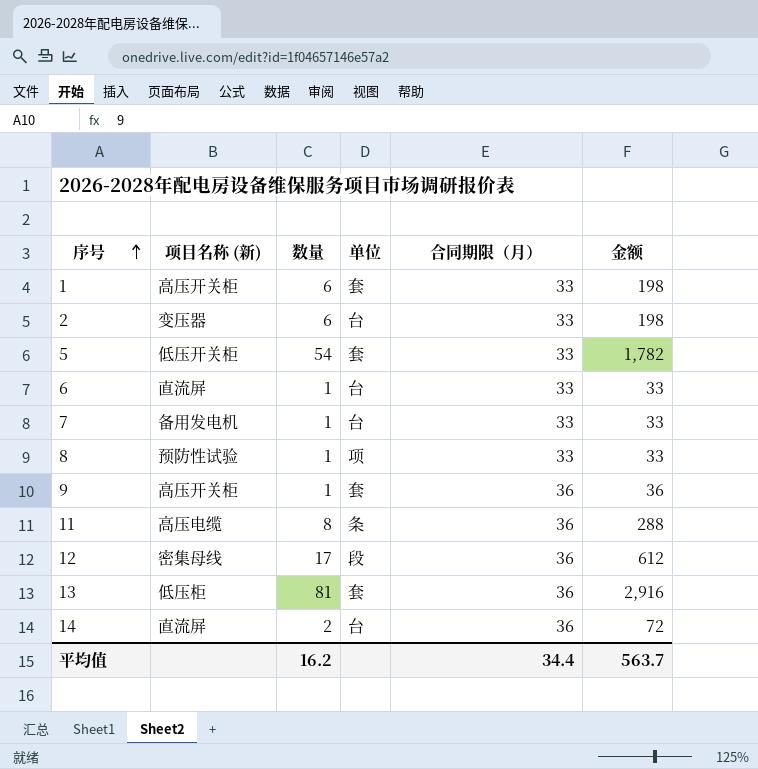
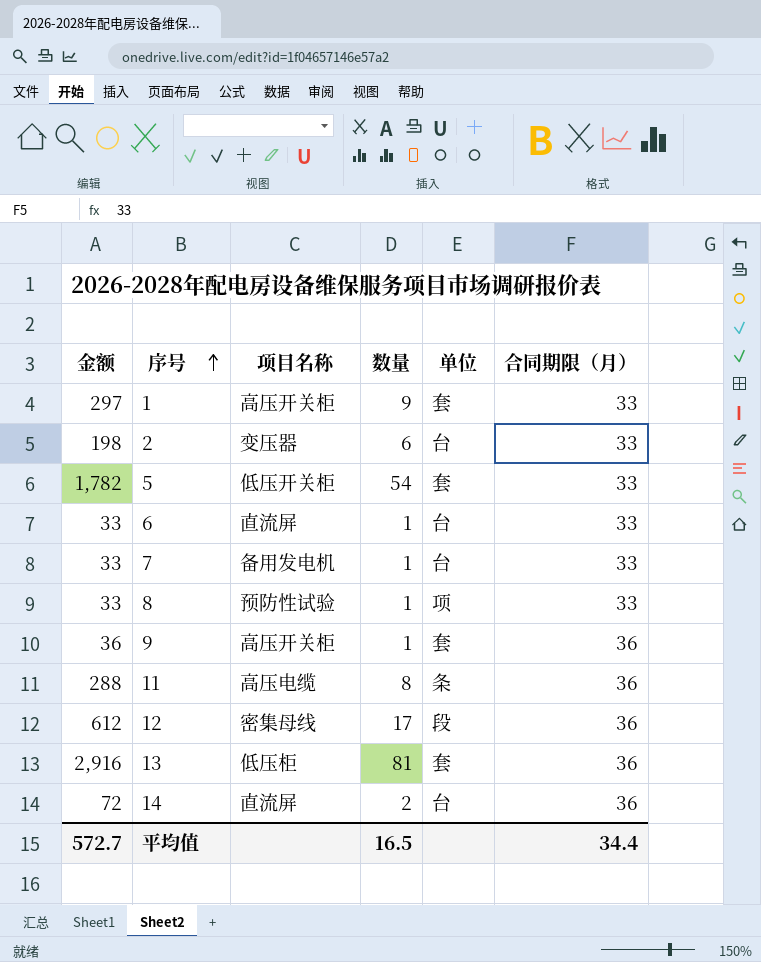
column 金额 | position: 6 -> 1
column name: 项目名称 (新) -> 项目名称
1 | 金额: 198 -> 297
1 | 数量: 6 -> 9
平均值 | 金额: 563.7 -> 572.7
平均值 | 数量: 16.2 -> 16.5

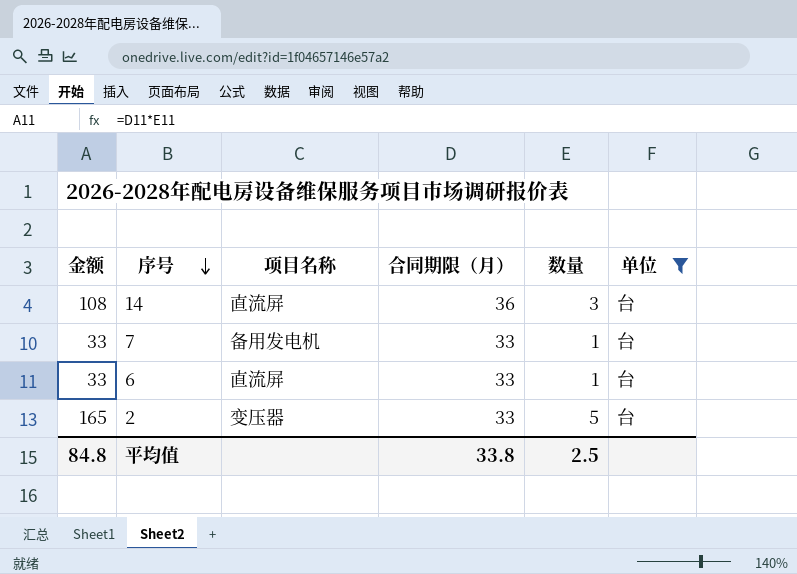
filter: none -> 单位 = 台
row order: 序号 ascending -> 序号 descending
column 合同期限（月） | position: 6 -> 4
14 | 金额: 72 -> 108
14 | 数量: 2 -> 3
2 | 金额: 198 -> 165
2 | 数量: 6 -> 5
平均值 | 金额: 572.7 -> 84.8
平均值 | 合同期限（月）: 34.4 -> 33.8
平均值 | 数量: 16.5 -> 2.5

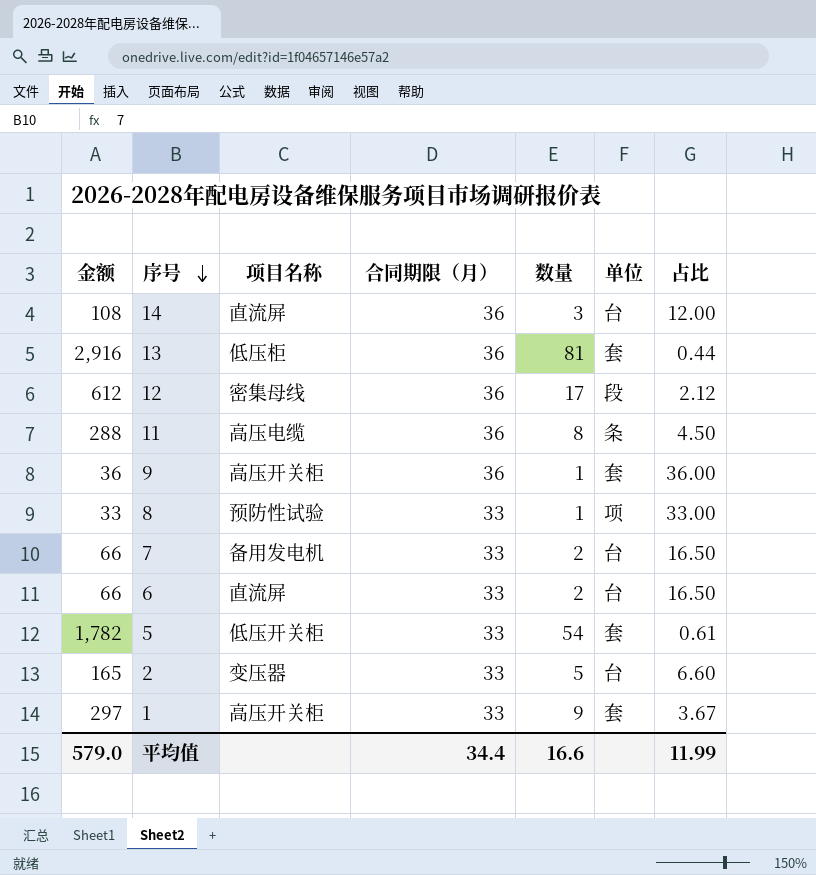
filter: 单位 = 台 -> none
column 占比 | formula: none -> [合同期限（月）] / [数量]
7 | 金额: 33 -> 66
7 | 数量: 1 -> 2
6 | 金额: 33 -> 66
6 | 数量: 1 -> 2
平均值 | 金额: 84.8 -> 579.0
平均值 | 合同期限（月）: 33.8 -> 34.4
平均值 | 数量: 2.5 -> 16.6

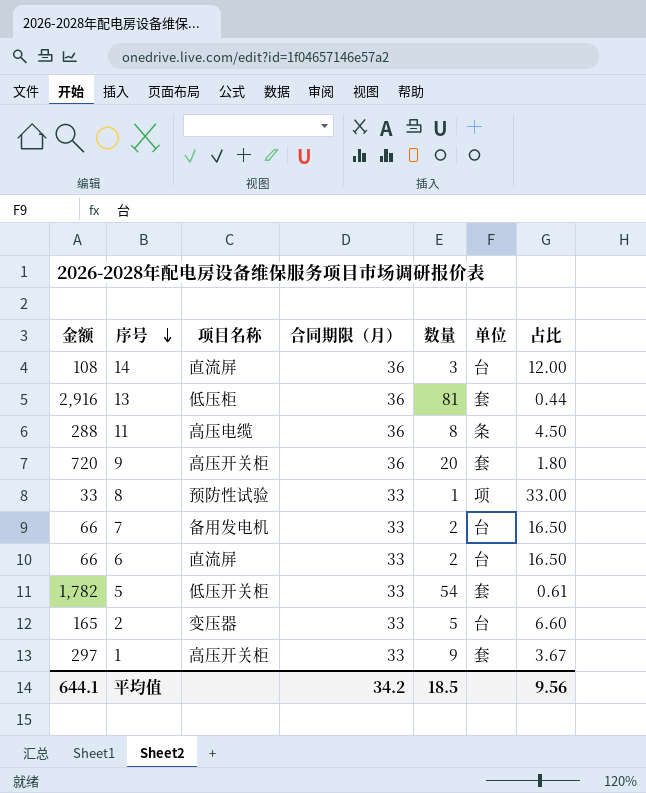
row 12: 612 | 密集母线 | 36 | 17 | 段 | 2.12 -> none
9 | 金额: 36 -> 720
9 | 数量: 1 -> 20
9 | 占比: 36.00 -> 1.80
平均值 | 金额: 579.0 -> 644.1
平均值 | 合同期限（月）: 34.4 -> 34.2
平均值 | 数量: 16.6 -> 18.5
平均值 | 占比: 11.99 -> 9.56

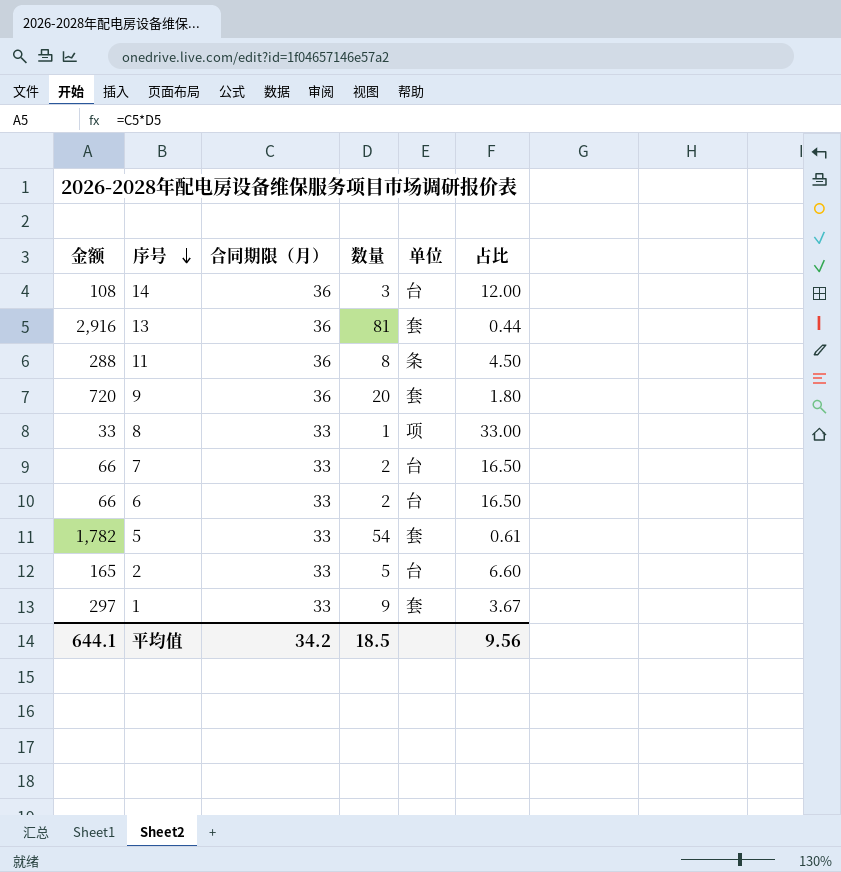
column 项目名称 | position: 3 -> none

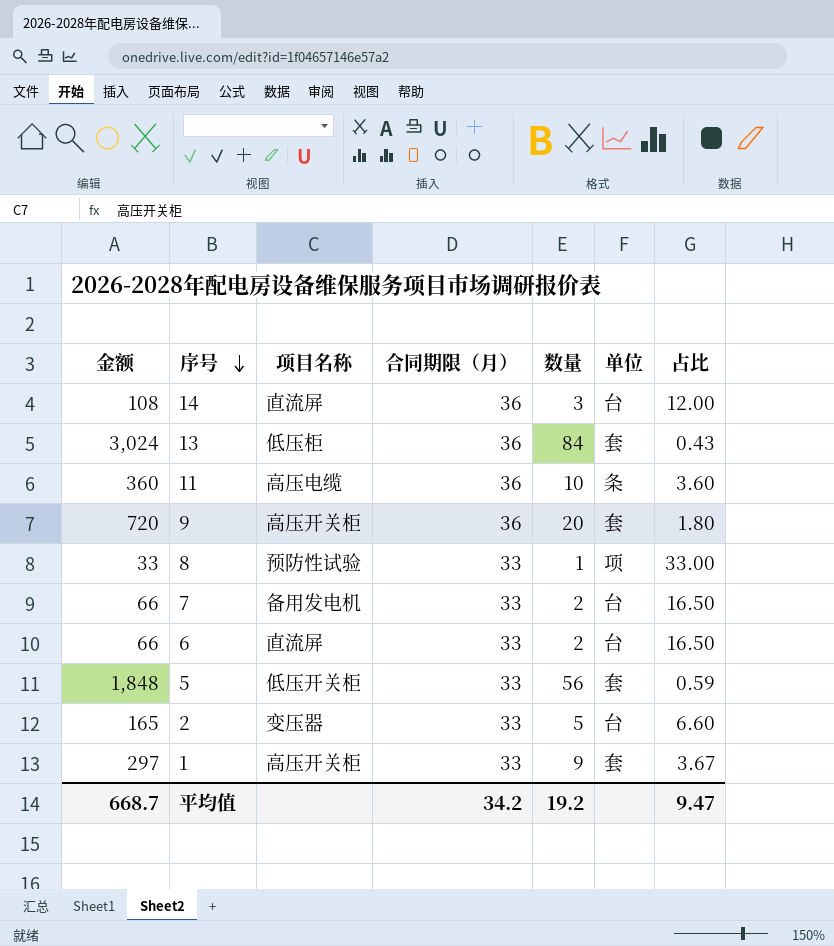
column 项目名称 | position: none -> 3
13 | 金额: 2,916 -> 3,024
13 | 数量: 81 -> 84
13 | 占比: 0.44 -> 0.43
11 | 金额: 288 -> 360
11 | 数量: 8 -> 10
11 | 占比: 4.50 -> 3.60
5 | 金额: 1,782 -> 1,848
5 | 数量: 54 -> 56
5 | 占比: 0.61 -> 0.59
平均值 | 金额: 644.1 -> 668.7
平均值 | 数量: 18.5 -> 19.2
平均值 | 占比: 9.56 -> 9.47

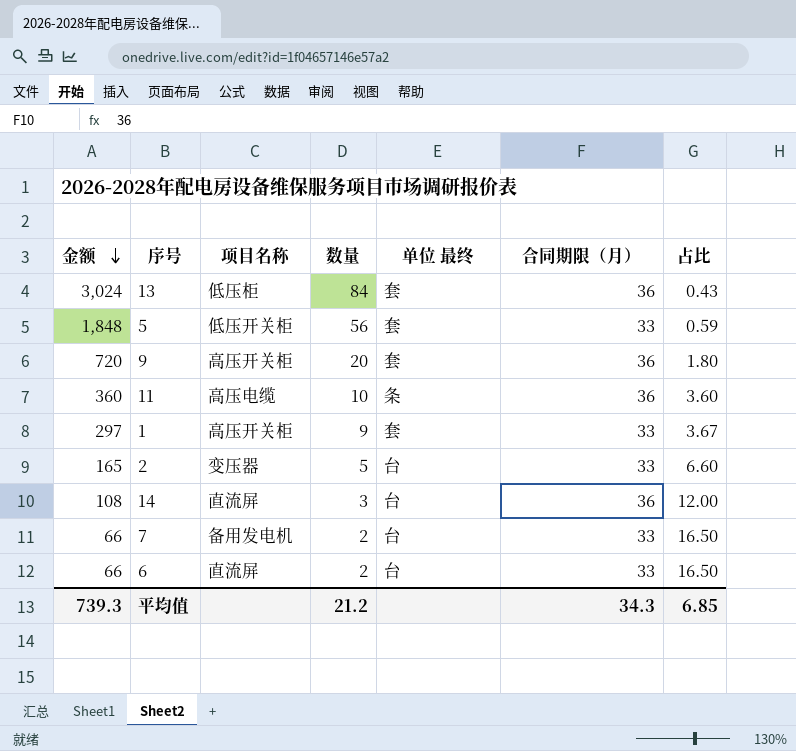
row order: 序号 descending -> 金额 descending
column name: 单位 -> 单位 最终
column 合同期限（月） | position: 4 -> 6
row 8: 33 | 预防性试验 | 33 | 1 | 项 | 33.00 -> none
平均值 | 金额: 668.7 -> 739.3
平均值 | 数量: 19.2 -> 21.2
平均值 | 合同期限（月）: 34.2 -> 34.3
平均值 | 占比: 9.47 -> 6.85

